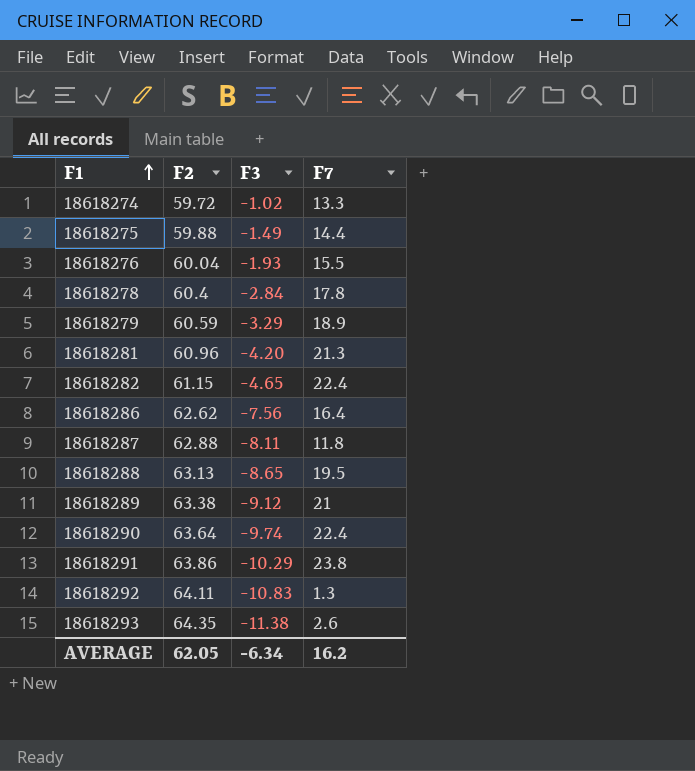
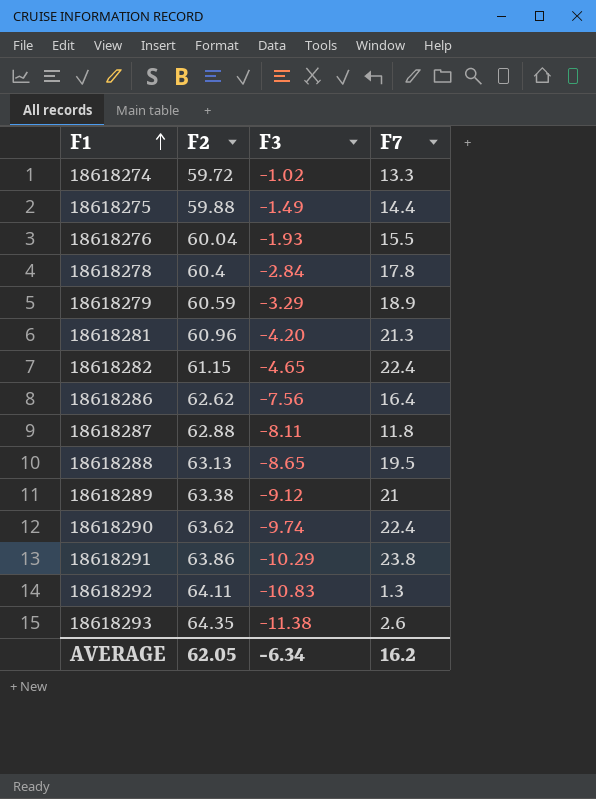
18618290 | F2: 63.64 -> 63.62

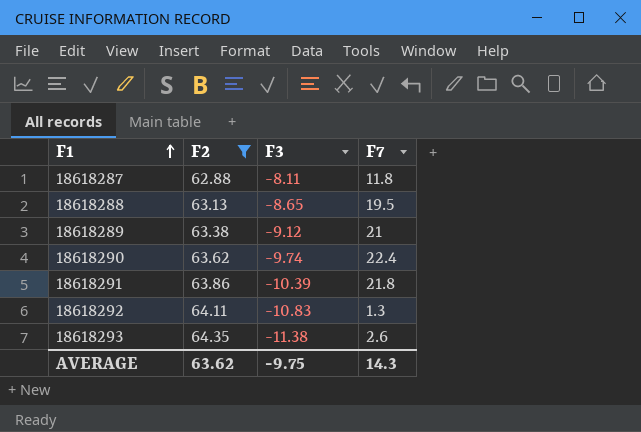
filter: none -> F2 >= 62.88
18618291 | F3: -10.29 -> -10.39
18618291 | F7: 23.8 -> 21.8
AVERAGE | F2: 62.05 -> 63.62
AVERAGE | F3: -6.34 -> -9.75
AVERAGE | F7: 16.2 -> 14.3

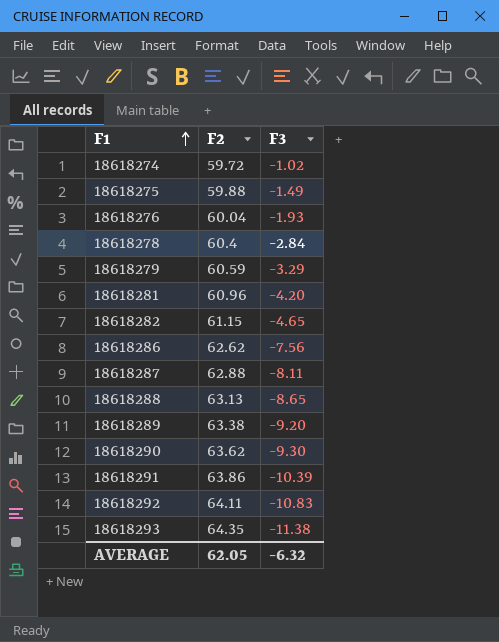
filter: F2 >= 62.88 -> none
column F7 | position: 4 -> none
18618289 | F3: -9.12 -> -9.20
18618290 | F3: -9.74 -> -9.30
AVERAGE | F2: 63.62 -> 62.05
AVERAGE | F3: -9.75 -> -6.32

